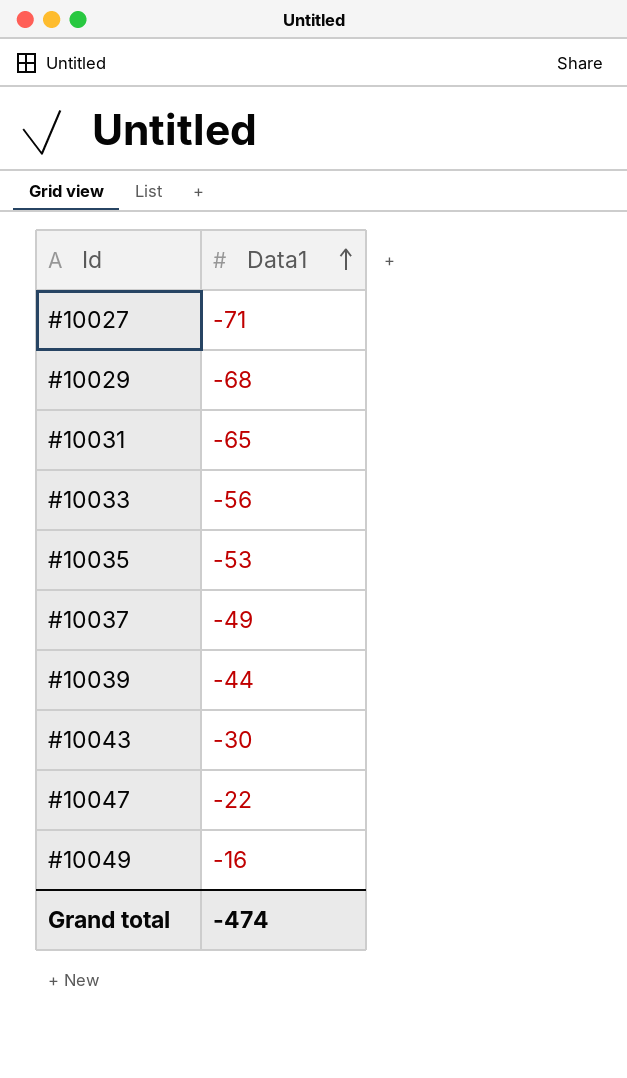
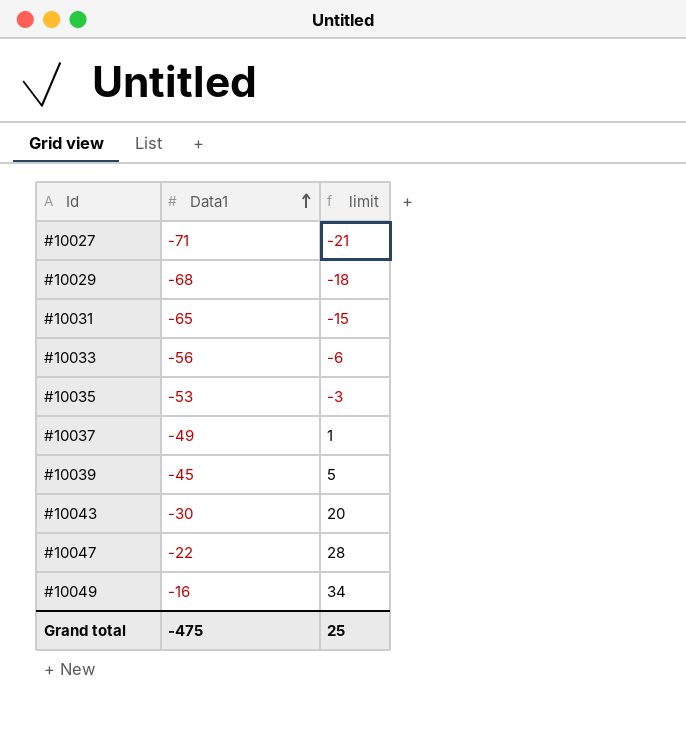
column limit | formula: none -> [Data1] + 50
#10039 | Data1: -44 -> -45
Grand total | Data1: -474 -> -475

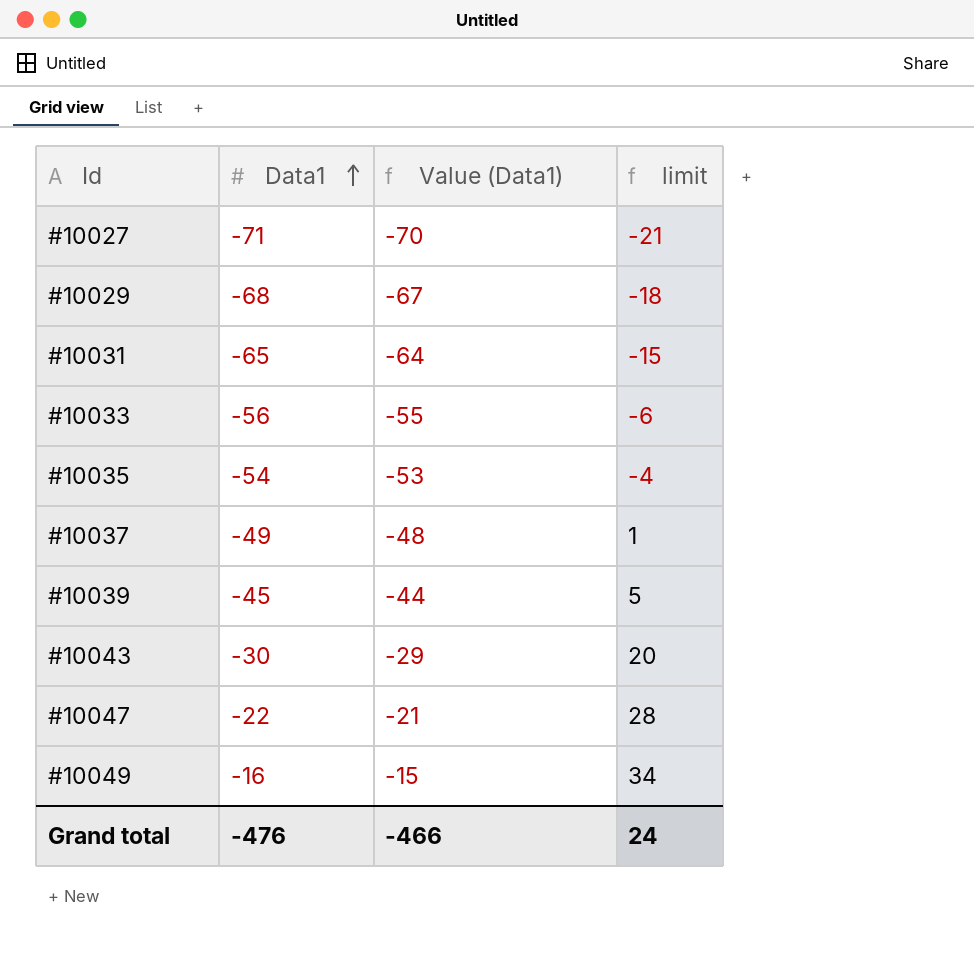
column Value (Data1) | formula: none -> [Data1] + 1
#10035 | Data1: -53 -> -54
#10035 | limit: -3 -> -4
Grand total | Data1: -475 -> -476
Grand total | limit: 25 -> 24

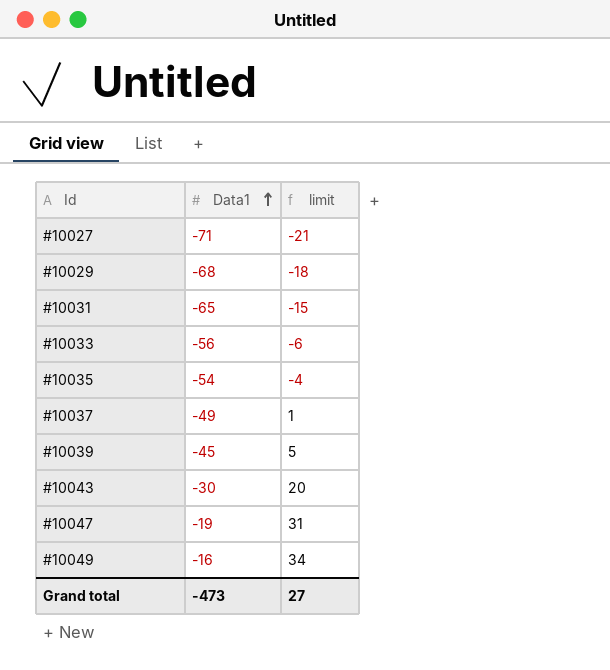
column Value (Data1) | formula: [Data1] + 1 -> none
#10047 | Data1: -22 -> -19
#10047 | limit: 28 -> 31
Grand total | Data1: -476 -> -473
Grand total | limit: 24 -> 27

